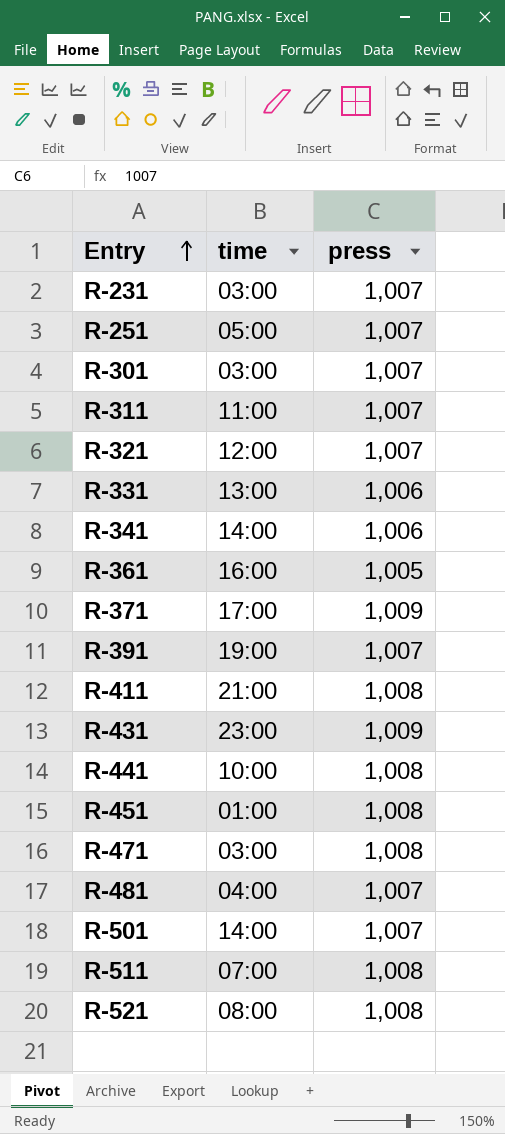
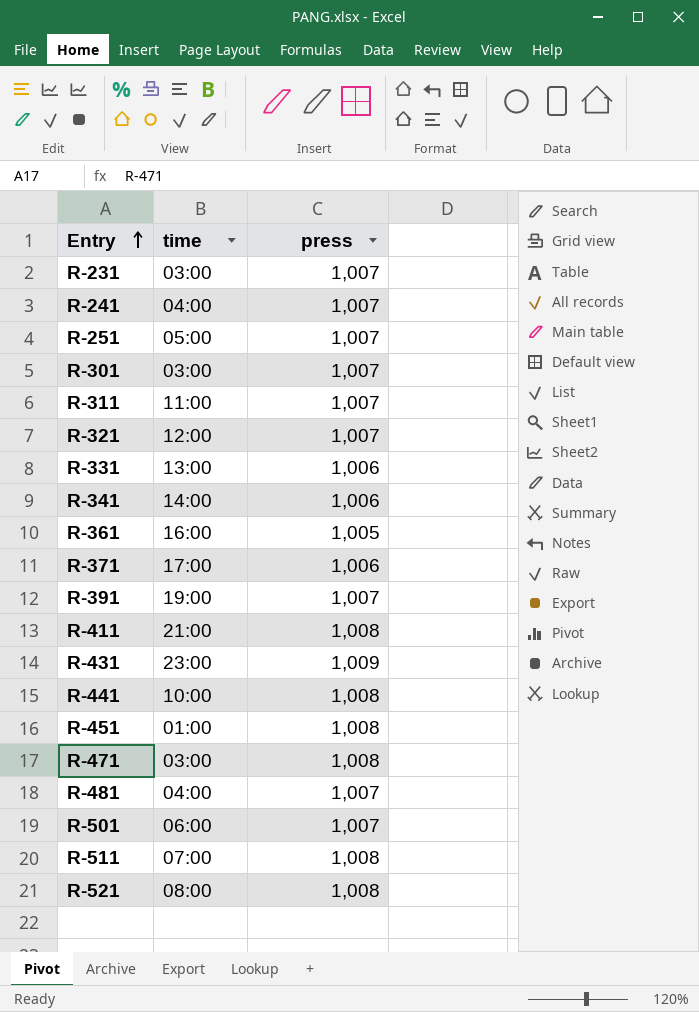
row R-241: none -> 04:00 | 1,007
R-371 | press: 1,009 -> 1,006
R-501 | time: 14:00 -> 06:00

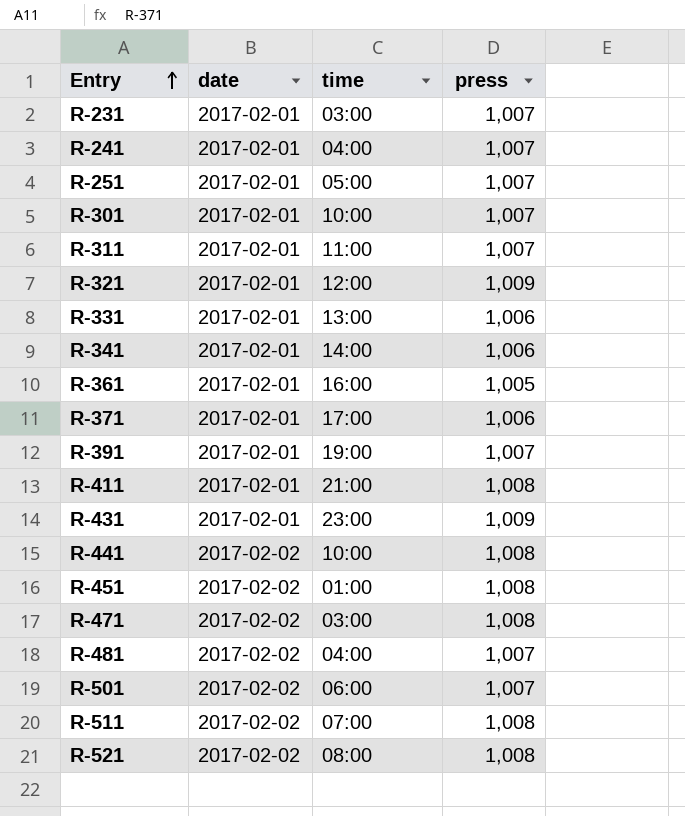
column date | position: none -> 2
R-301 | time: 03:00 -> 10:00
R-321 | press: 1,007 -> 1,009

